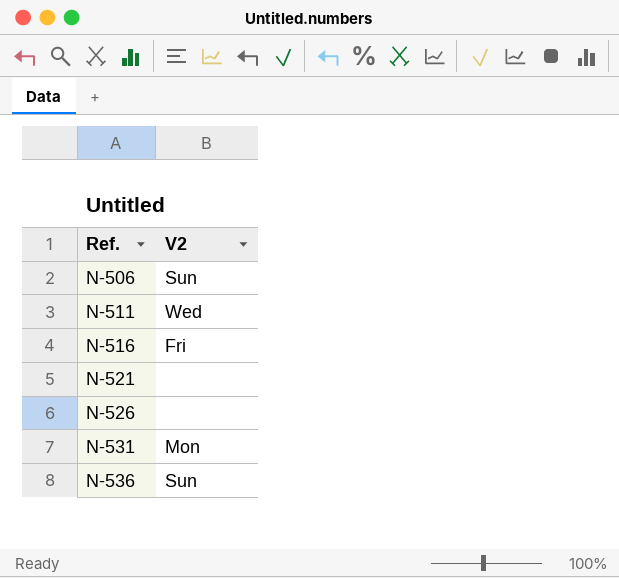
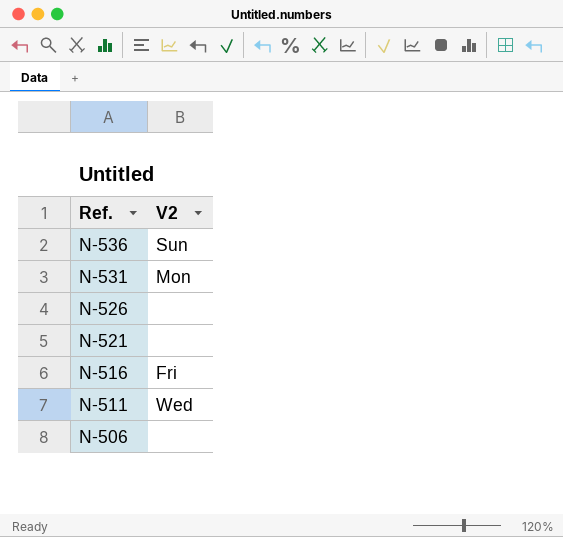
row order: Ref. ascending -> Ref. descending
N-506 | V2: Sun -> none

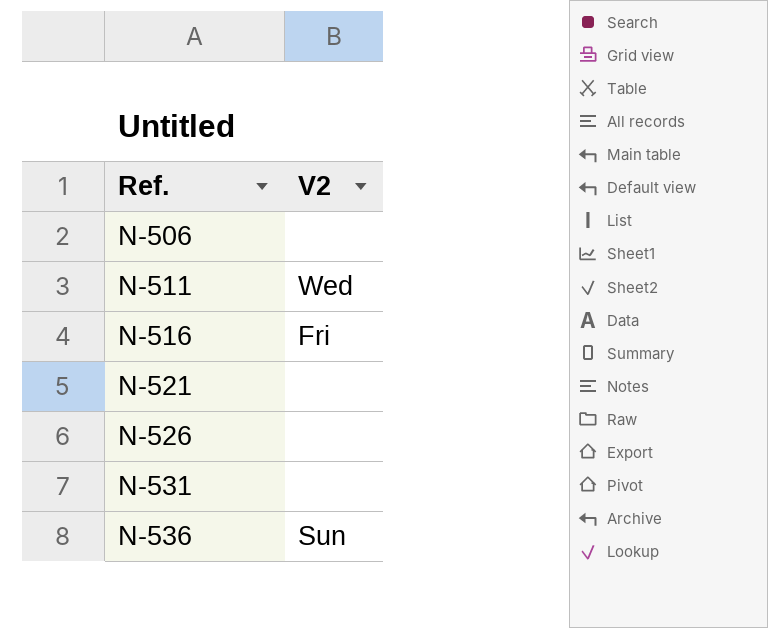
row order: Ref. descending -> Ref. ascending
N-531 | V2: Mon -> none

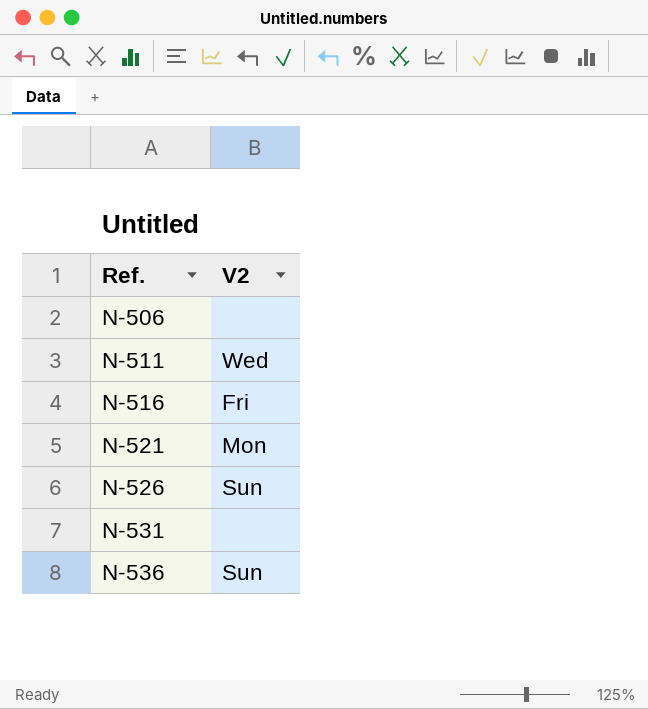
N-521 | V2: none -> Mon
N-526 | V2: none -> Sun

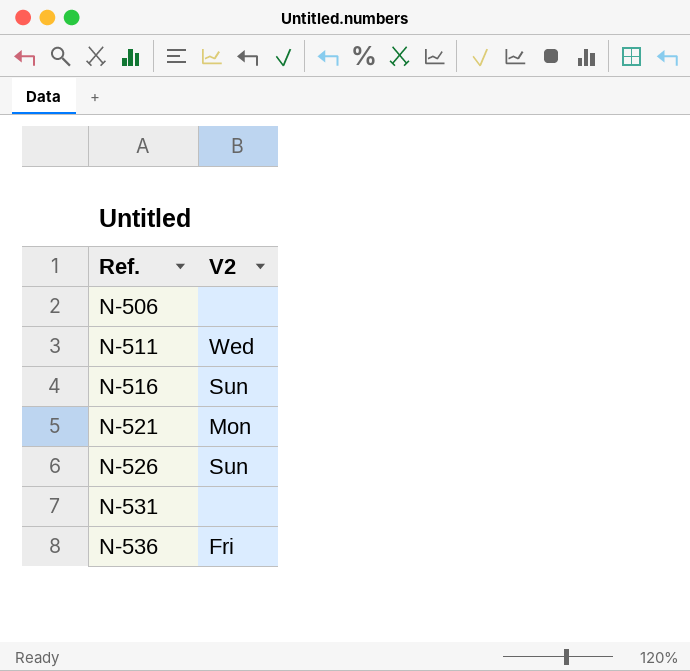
N-516 | V2: Fri -> Sun
N-536 | V2: Sun -> Fri

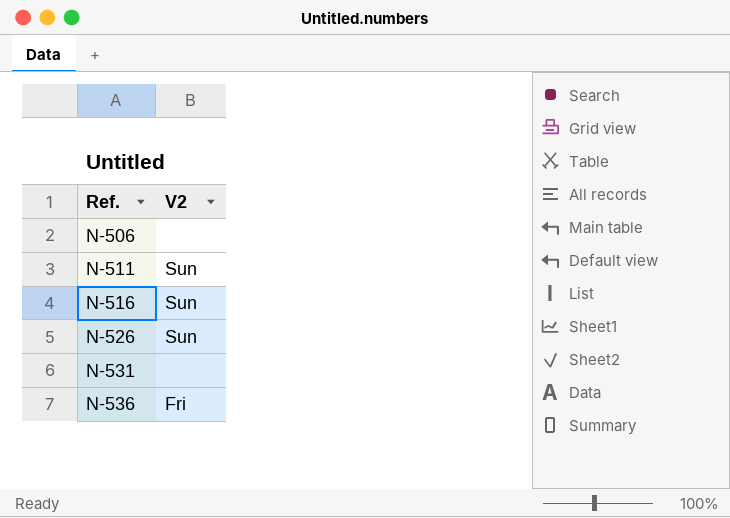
row N-521: Mon -> none
N-511 | V2: Wed -> Sun

